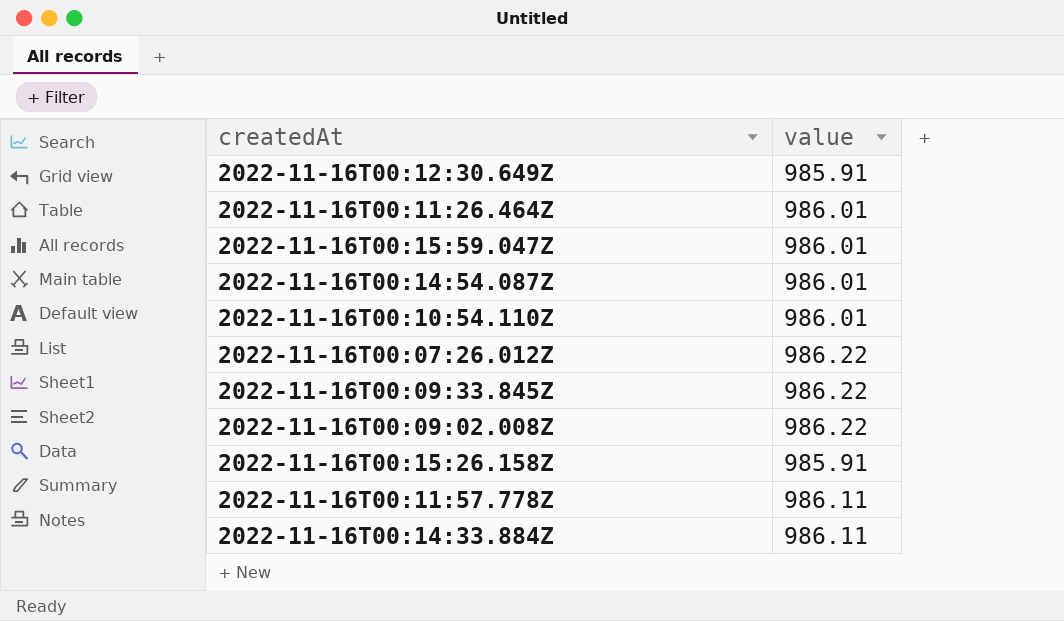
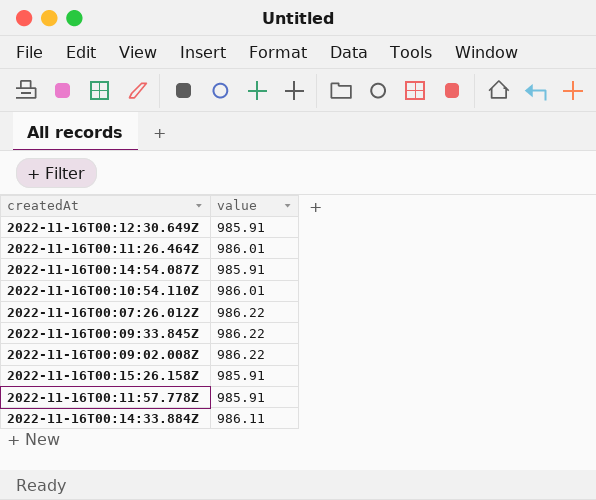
row 2022-11-16T00:15:59.047Z: 986.01 -> none
2022-11-16T00:14:54.087Z | value: 986.01 -> 985.91
2022-11-16T00:11:57.778Z | value: 986.11 -> 985.91

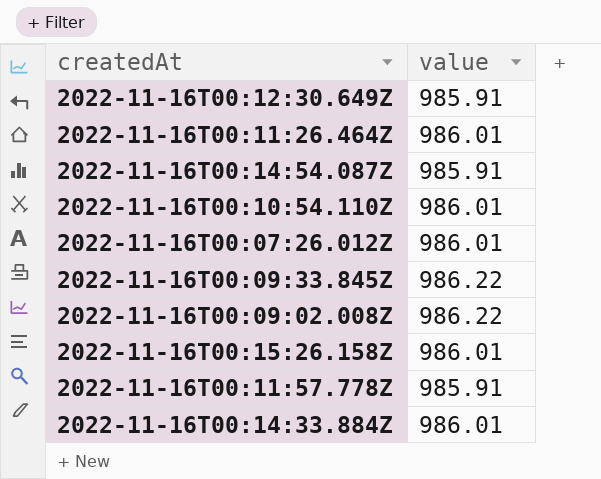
2022-11-16T00:07:26.012Z | value: 986.22 -> 986.01
2022-11-16T00:15:26.158Z | value: 985.91 -> 986.01
2022-11-16T00:14:33.884Z | value: 986.11 -> 986.01

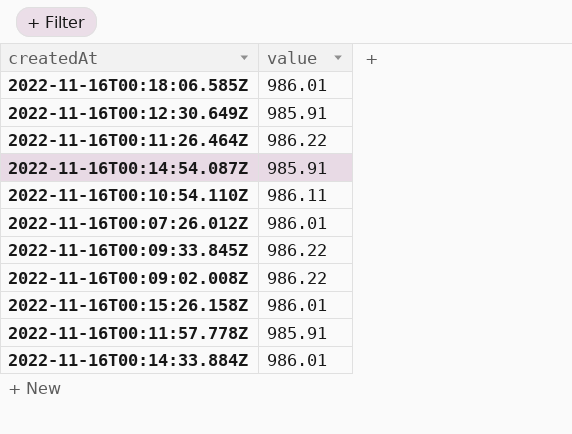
row 2022-11-16T00:18:06.585Z: none -> 986.01
2022-11-16T00:11:26.464Z | value: 986.01 -> 986.22
2022-11-16T00:10:54.110Z | value: 986.01 -> 986.11

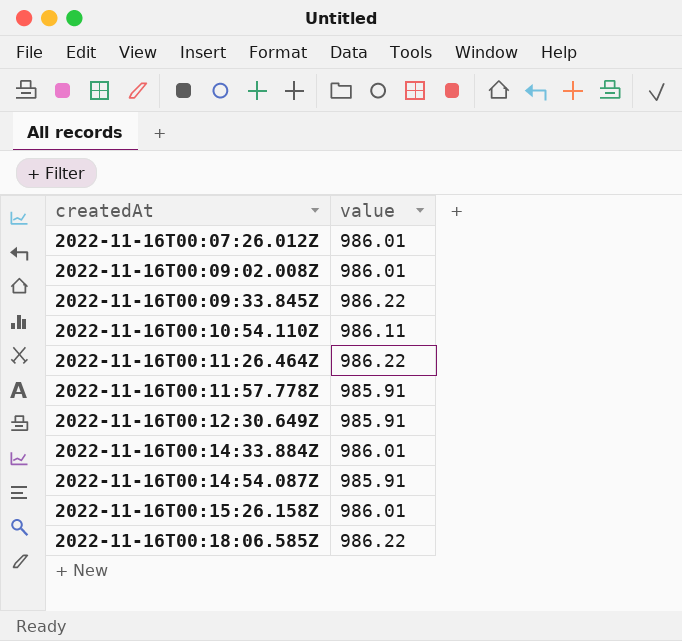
row order: none -> createdAt ascending
2022-11-16T00:09:02.008Z | value: 986.22 -> 986.01
2022-11-16T00:18:06.585Z | value: 986.01 -> 986.22

